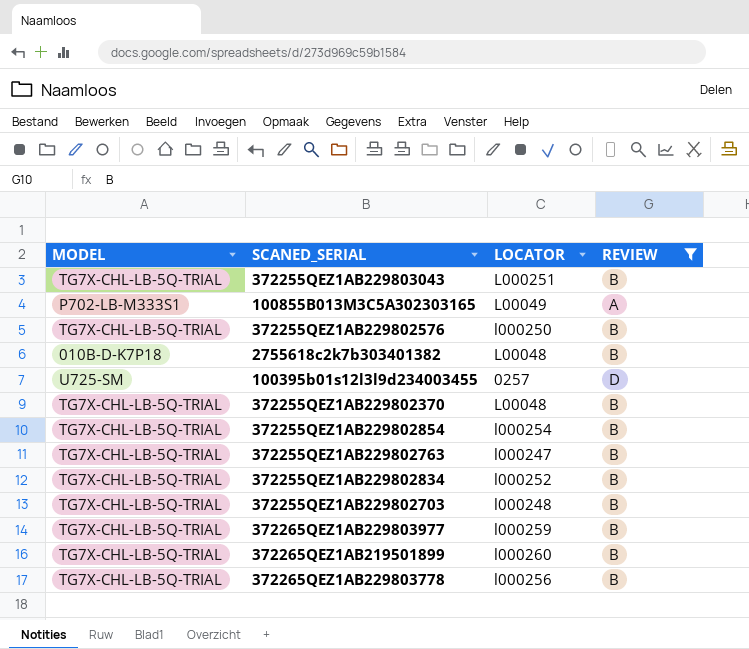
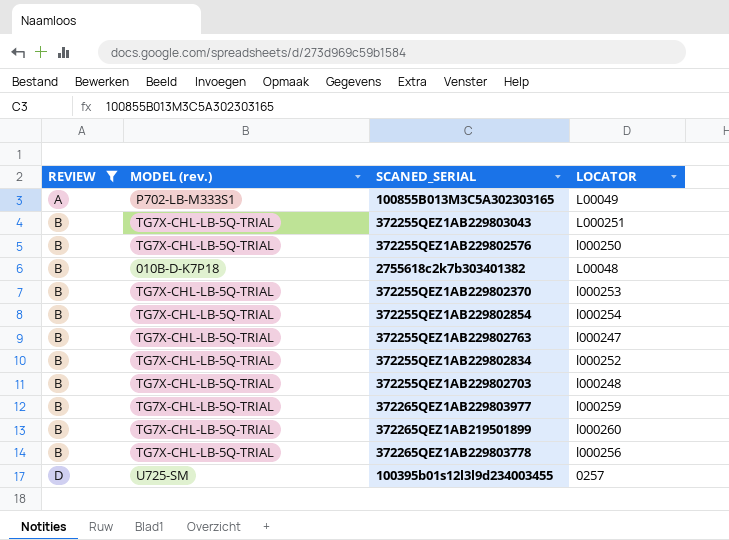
row order: none -> REVIEW ascending
column REVIEW | position: 4 -> 1
column name: MODEL -> MODEL (rev.)
372255QEZ1AB229802370 | LOCATOR: L00048 -> l000253

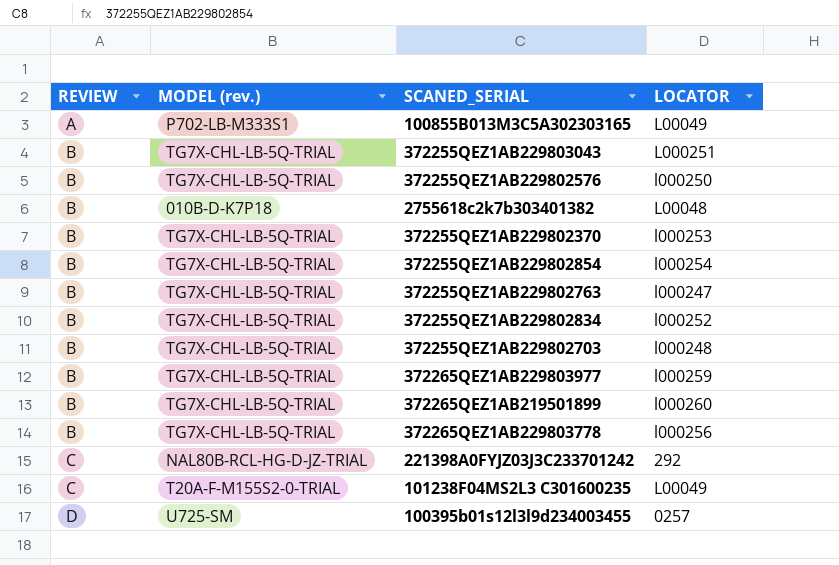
filter: REVIEW != C -> none

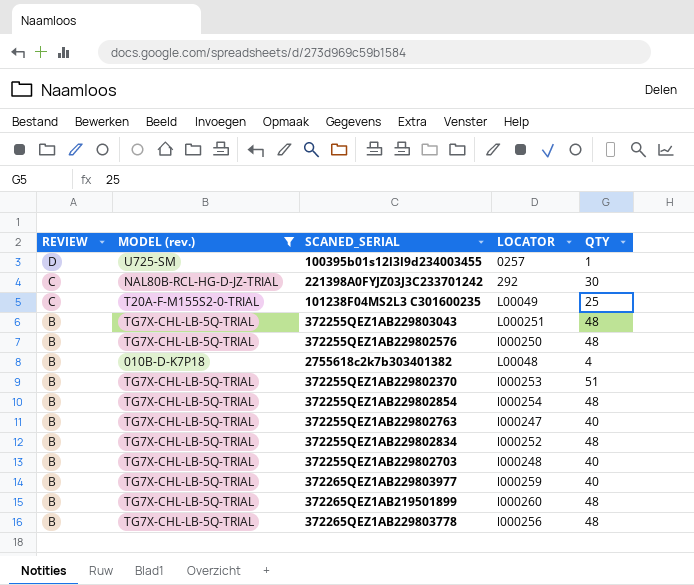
filter: none -> MODEL (rev.) != P702-LB-M333S1
row order: REVIEW ascending -> REVIEW descending
column QTY | position: none -> 5

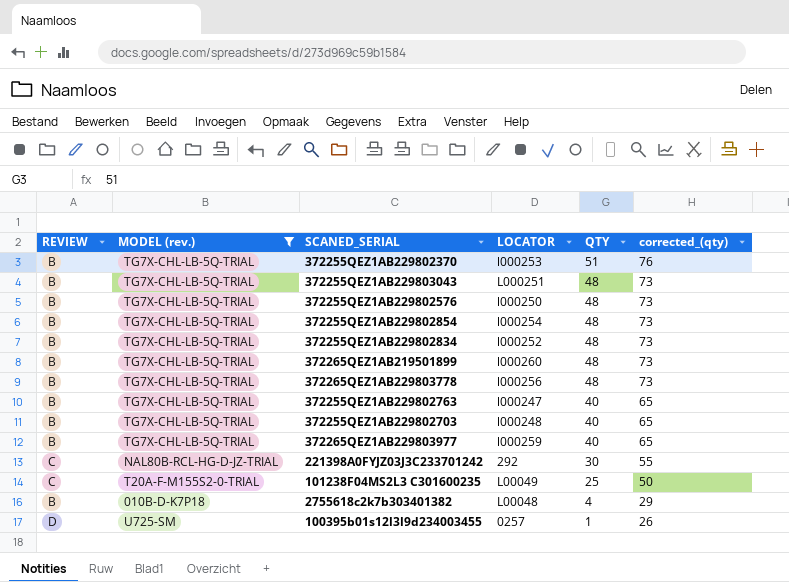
row order: REVIEW descending -> QTY descending
column corrected_(qty) | formula: none -> [QTY] + 25

